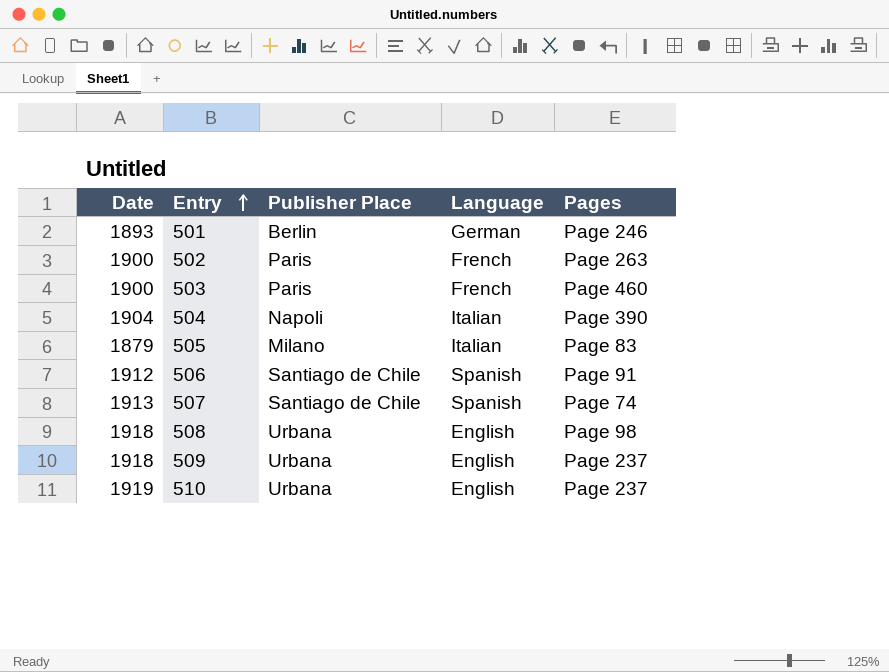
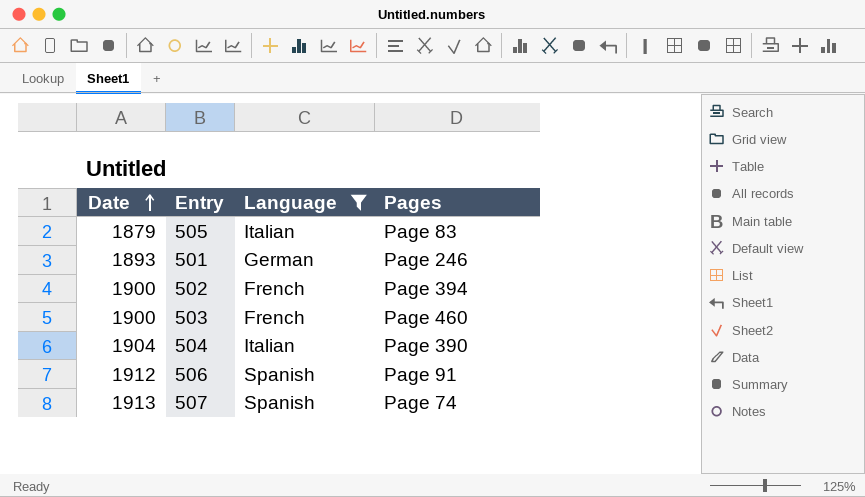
filter: none -> Language != English
row order: Entry ascending -> Date ascending
column Publisher Place | position: 3 -> none
502 | Pages: Page 263 -> Page 394

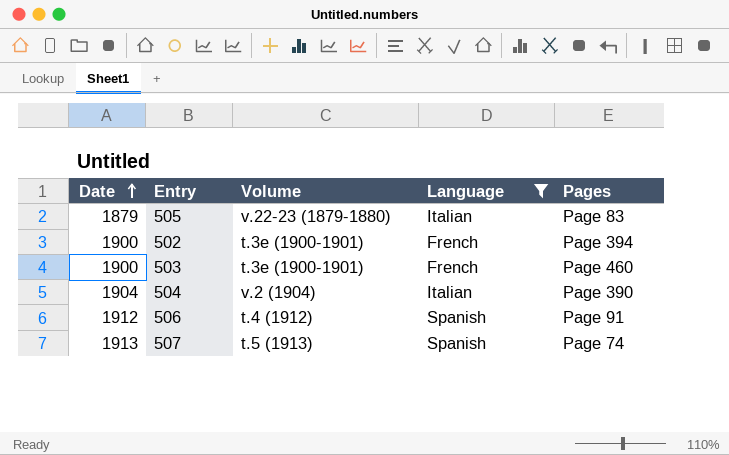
column Volume | position: none -> 3
row 501: 1893 | German | Page 246 -> none

